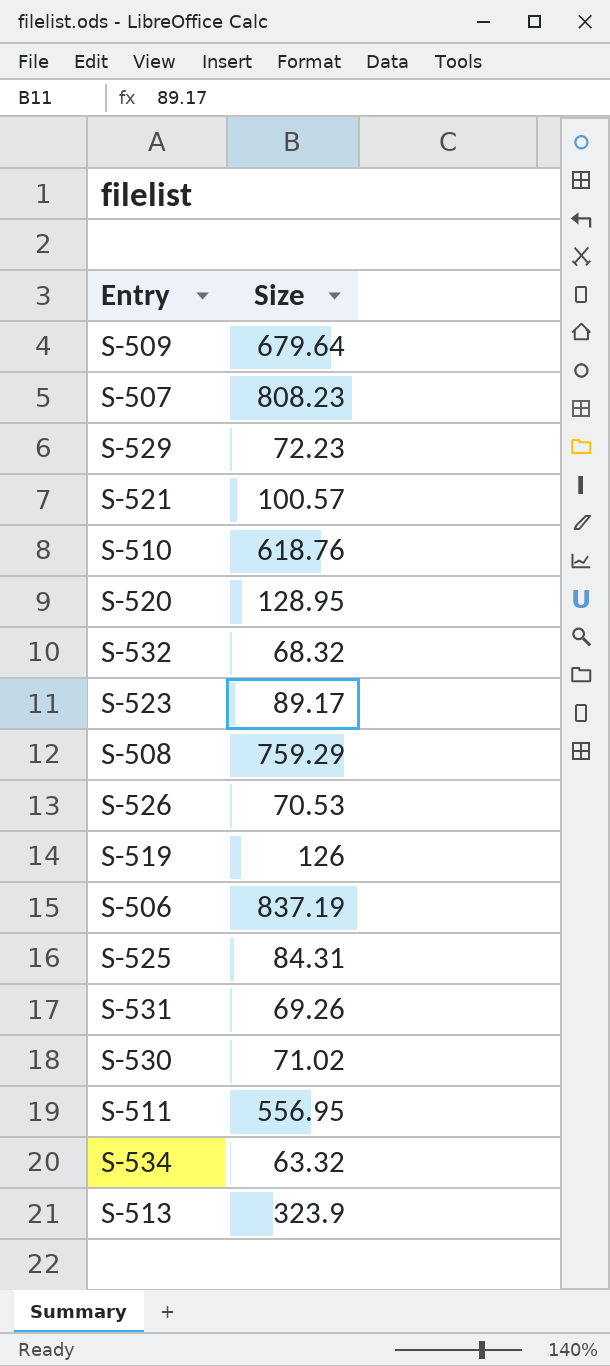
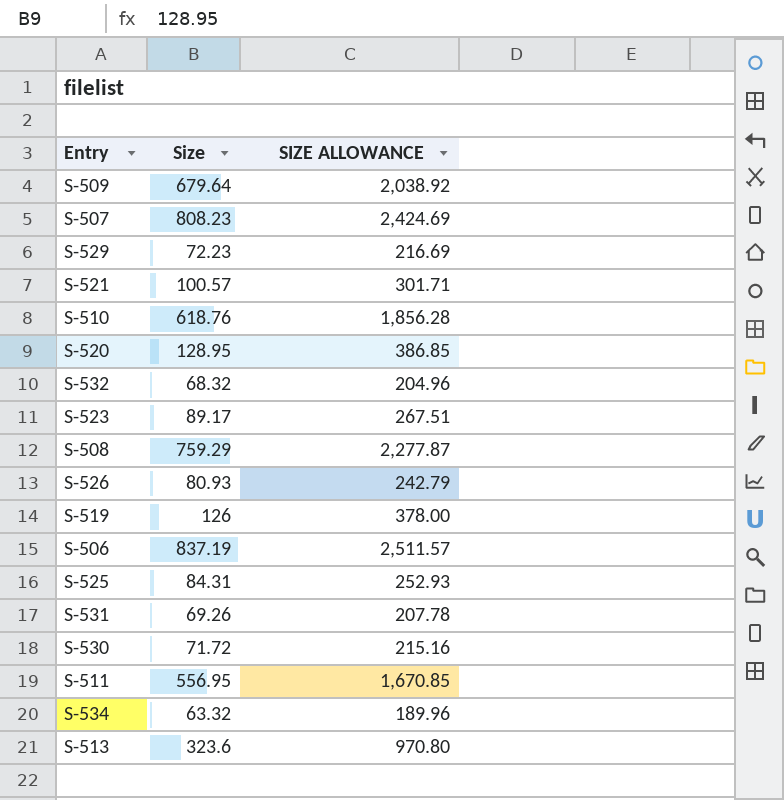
column SIZE ALLOWANCE | formula: none -> [Size] * 3
S-526 | Size: 70.53 -> 80.93
S-530 | Size: 71.02 -> 71.72
S-513 | Size: 323.9 -> 323.6

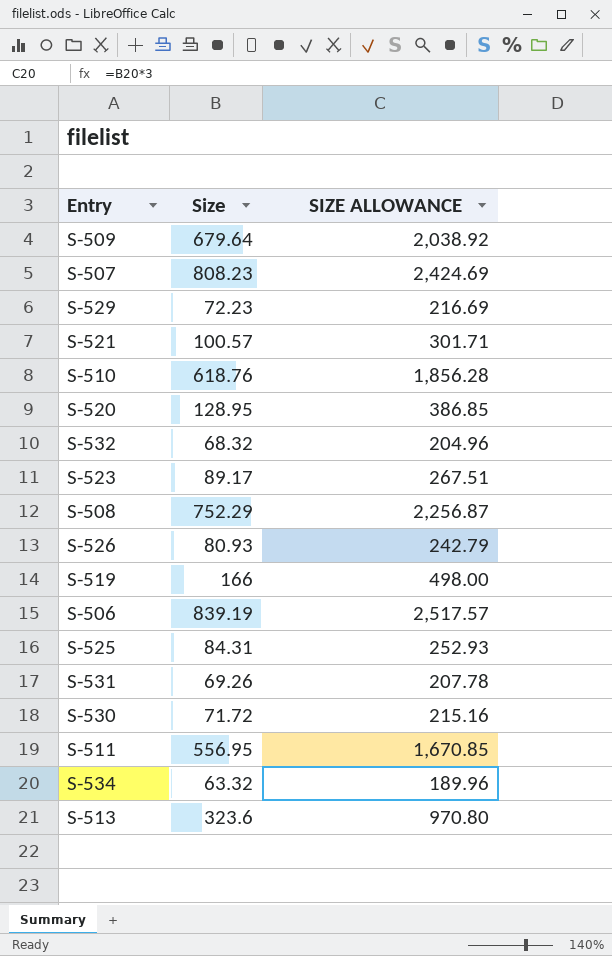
S-508 | Size: 759.29 -> 752.29
S-508 | SIZE ALLOWANCE: 2,277.87 -> 2,256.87
S-519 | Size: 126 -> 166
S-519 | SIZE ALLOWANCE: 378.00 -> 498.00
S-506 | Size: 837.19 -> 839.19
S-506 | SIZE ALLOWANCE: 2,511.57 -> 2,517.57

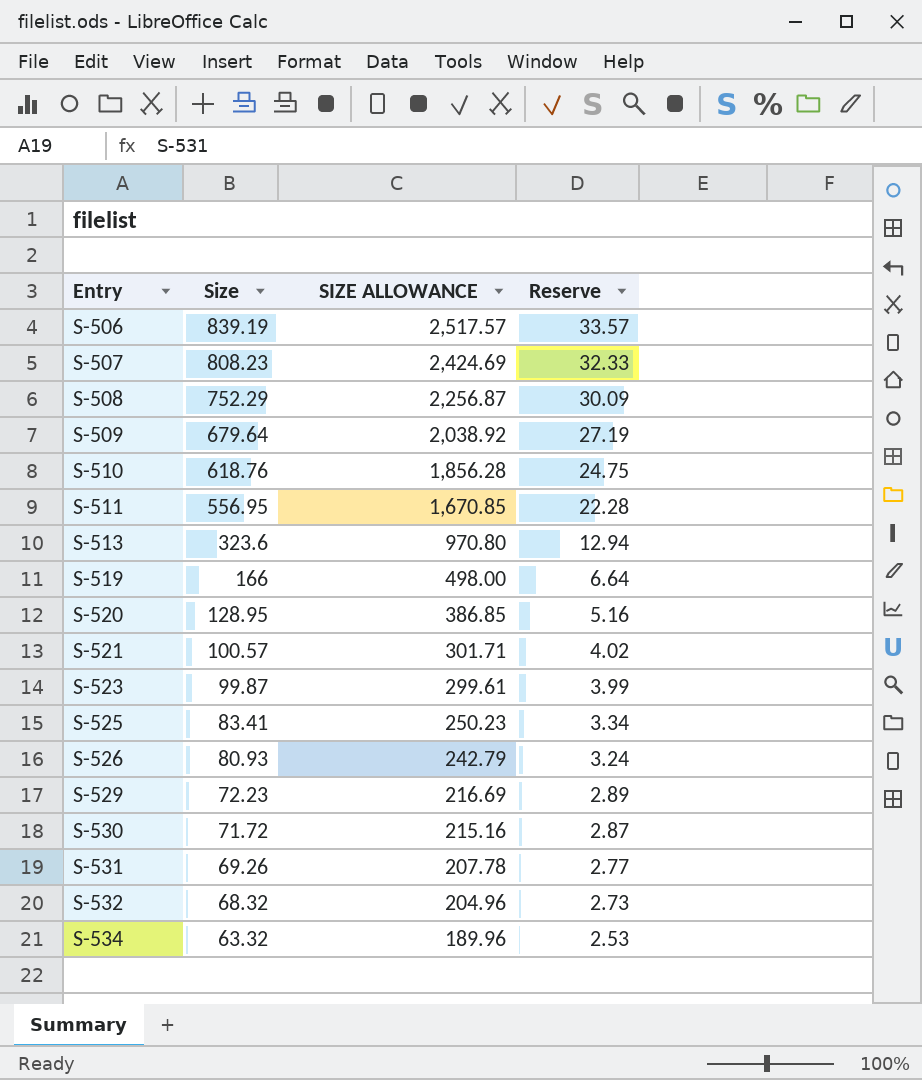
row order: none -> Entry ascending
column Reserve | formula: none -> [Size] * 0.04
S-523 | Size: 89.17 -> 99.87
S-523 | SIZE ALLOWANCE: 267.51 -> 299.61
S-525 | Size: 84.31 -> 83.41
S-525 | SIZE ALLOWANCE: 252.93 -> 250.23

